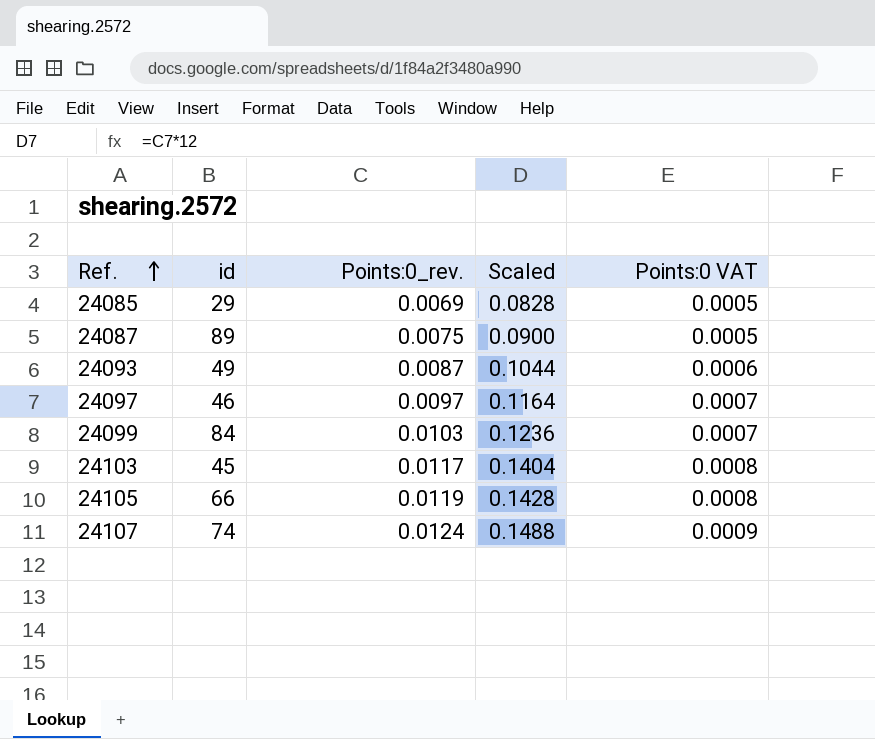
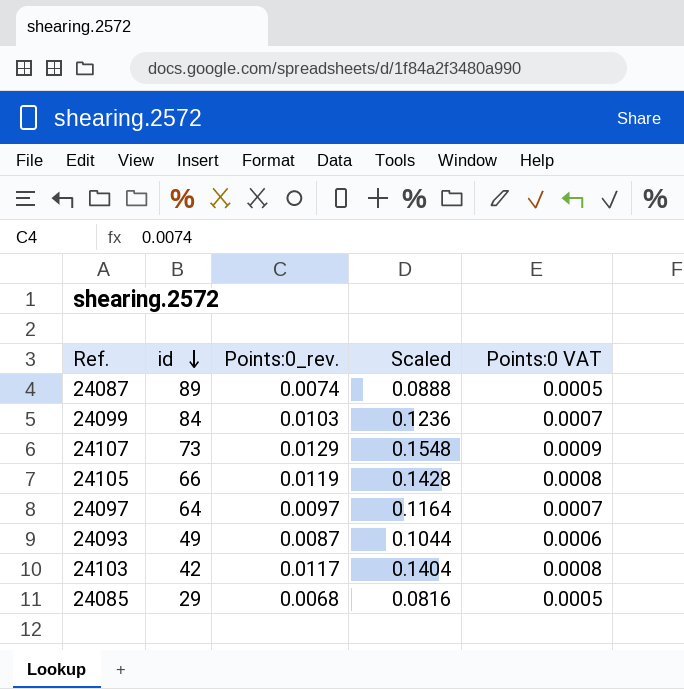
row order: Ref. ascending -> id descending
24087 | Points:0_rev.: 0.0075 -> 0.0074
24087 | Scaled: 0.0900 -> 0.0888
24107 | id: 74 -> 73
24107 | Points:0_rev.: 0.0124 -> 0.0129
24107 | Scaled: 0.1488 -> 0.1548
24097 | id: 46 -> 64
24103 | id: 45 -> 42
24085 | Points:0_rev.: 0.0069 -> 0.0068
24085 | Scaled: 0.0828 -> 0.0816

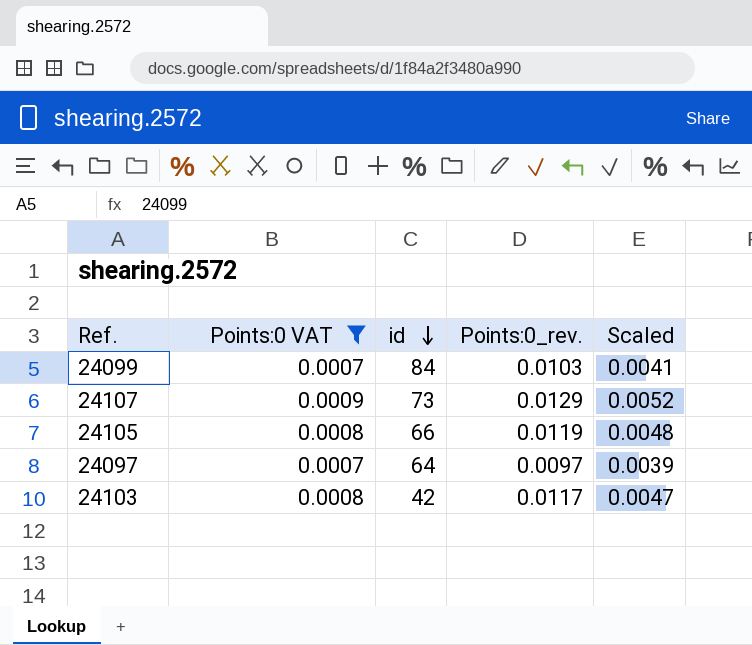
filter: none -> Points:0 VAT >= 0.0007
column Points:0 VAT | position: 5 -> 2
column Scaled | formula: [Points:0_rev.] * 12 -> [Points:0_rev.] * 0.4

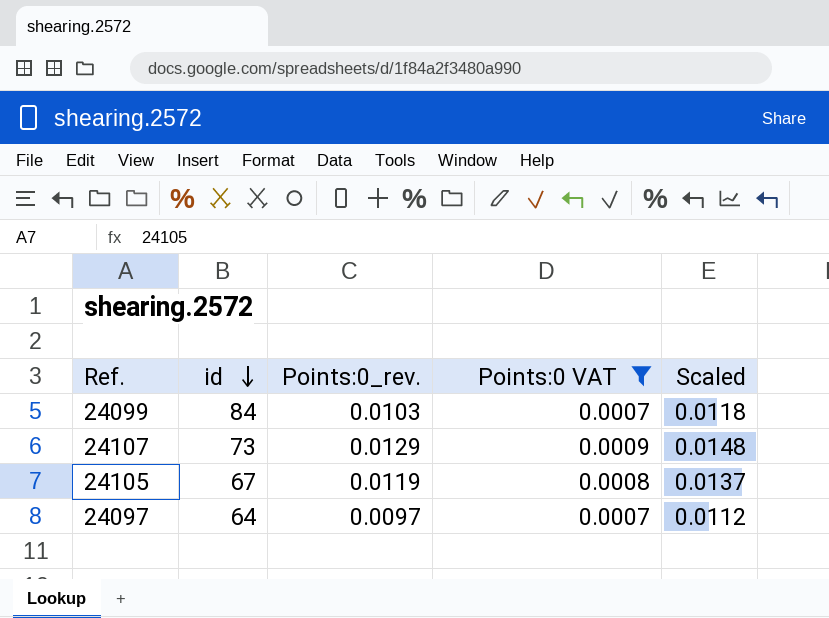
column Points:0 VAT | position: 2 -> 4
column Scaled | formula: [Points:0_rev.] * 0.4 -> [Points:0_rev.] * 1.15
row 24103: 0.0008 | 42 | 0.0117 | 0.0047 -> none
24105 | id: 66 -> 67

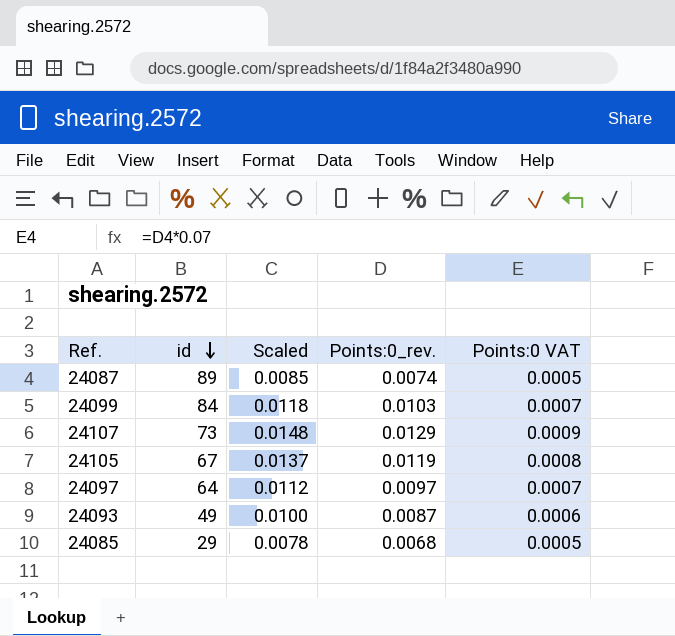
filter: Points:0 VAT >= 0.0007 -> none
column Scaled | position: 5 -> 3

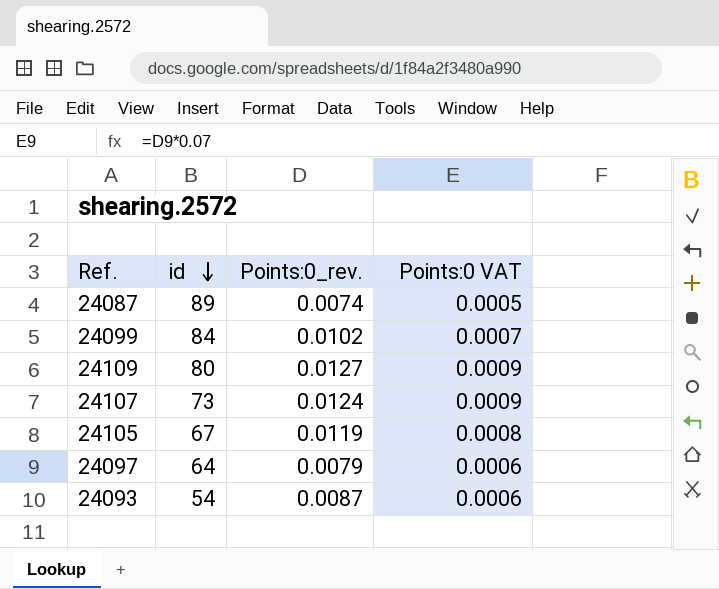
column Scaled | formula: [Points:0_rev.] * 1.15 -> none
row 24085: 29 | 0.0078 | 0.0068 | 0.0005 -> none
24099 | Points:0_rev.: 0.0103 -> 0.0102
row 24109: none -> 80 | 0.0127 | 0.0009
24107 | Points:0_rev.: 0.0129 -> 0.0124
24097 | Points:0_rev.: 0.0097 -> 0.0079
24097 | Points:0 VAT: 0.0007 -> 0.0006
24093 | id: 49 -> 54

